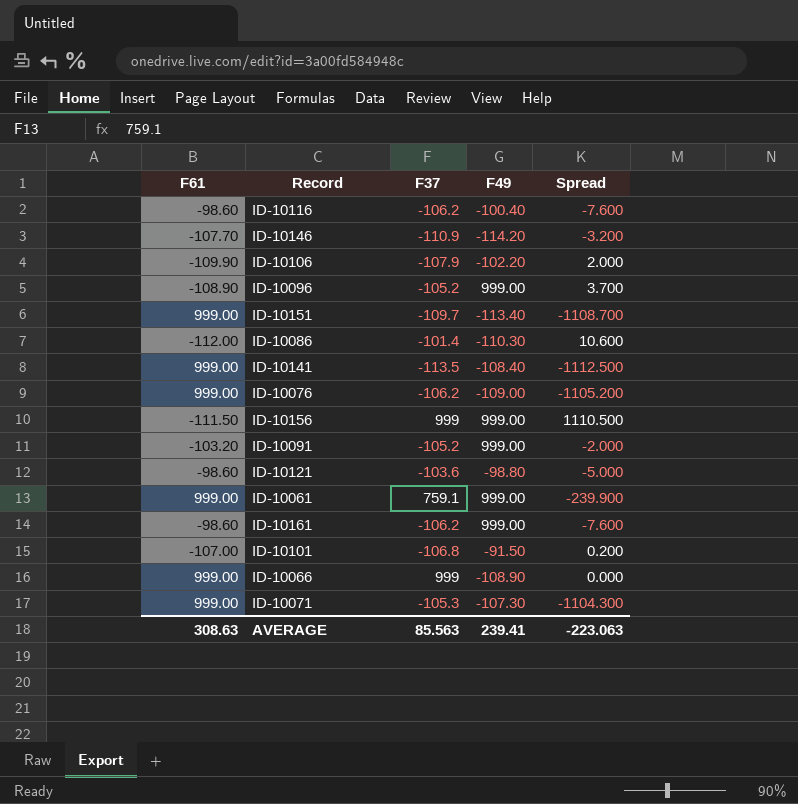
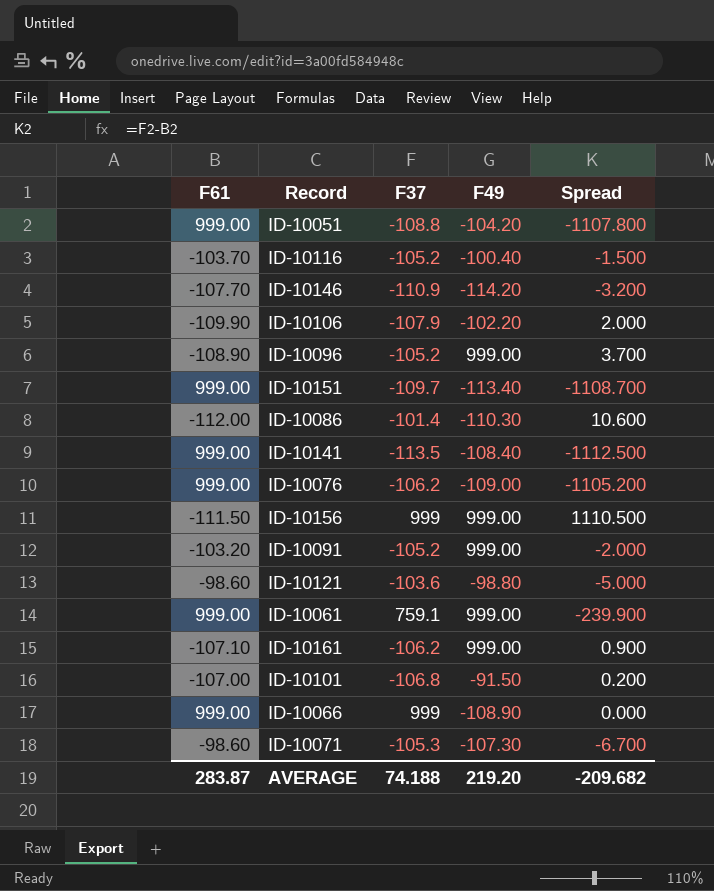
row ID-10051: none -> 999.00 | -108.8 | -104.20 | -1107.800
ID-10116 | F61: -98.60 -> -103.70
ID-10116 | F37: -106.2 -> -105.2
ID-10116 | Spread: -7.600 -> -1.500
ID-10161 | F61: -98.60 -> -107.10
ID-10161 | Spread: -7.600 -> 0.900
ID-10071 | F61: 999.00 -> -98.60
ID-10071 | Spread: -1104.300 -> -6.700
AVERAGE | F61: 308.63 -> 283.87
AVERAGE | F37: 85.563 -> 74.188
AVERAGE | F49: 239.41 -> 219.20
AVERAGE | Spread: -223.063 -> -209.682

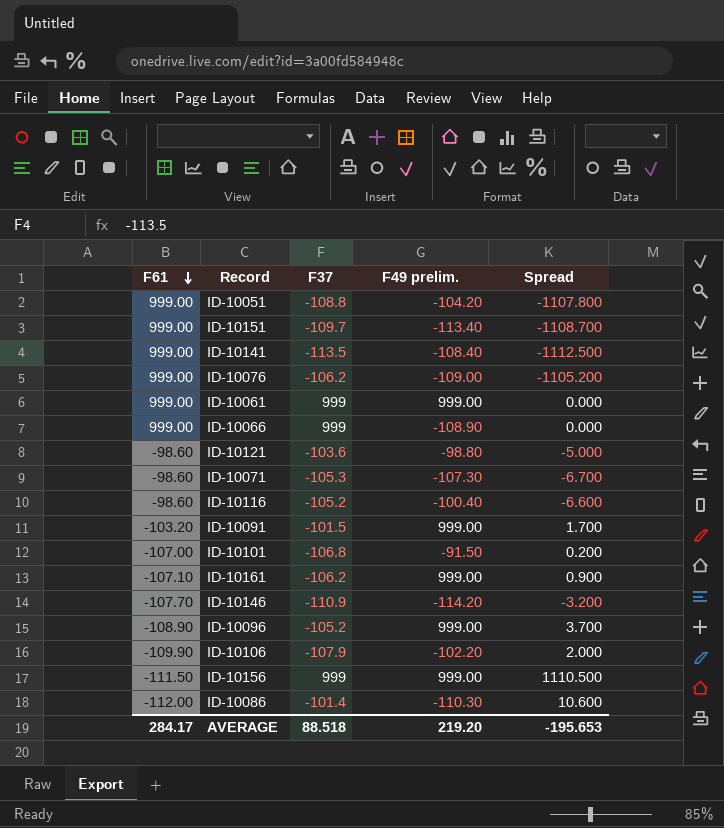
row order: none -> F61 descending
column name: F49 -> F49 prelim.
ID-10061 | F37: 759.1 -> 999
ID-10061 | Spread: -239.900 -> 0.000
ID-10116 | F61: -103.70 -> -98.60
ID-10116 | Spread: -1.500 -> -6.600
ID-10091 | F37: -105.2 -> -101.5
ID-10091 | Spread: -2.000 -> 1.700
AVERAGE | F61: 283.87 -> 284.17
AVERAGE | F37: 74.188 -> 88.518
AVERAGE | Spread: -209.682 -> -195.653

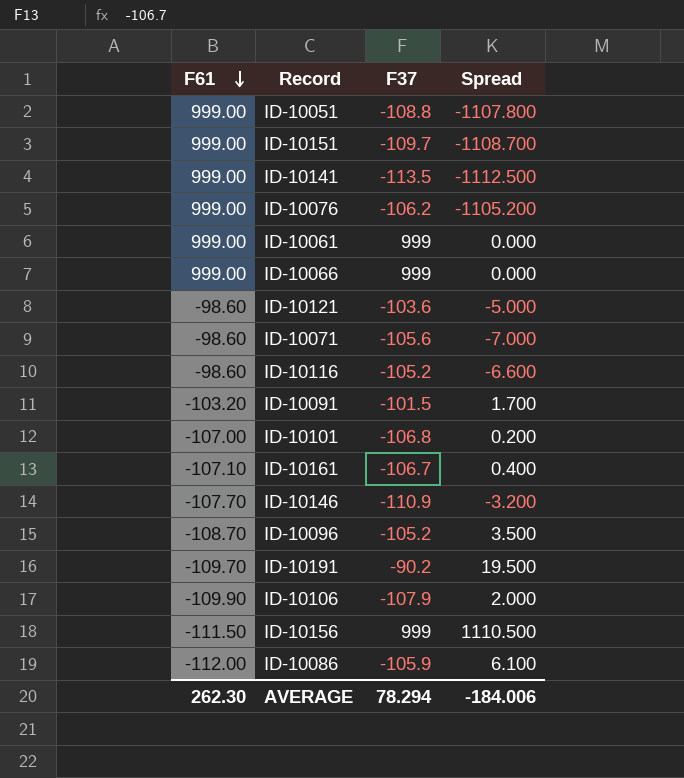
column F49 prelim. | position: 4 -> none
ID-10071 | F37: -105.3 -> -105.6
ID-10071 | Spread: -6.700 -> -7.000
ID-10161 | F37: -106.2 -> -106.7
ID-10161 | Spread: 0.900 -> 0.400
ID-10096 | F61: -108.90 -> -108.70
ID-10096 | Spread: 3.700 -> 3.500
row ID-10191: none -> -109.70 | -90.2 | 19.500
ID-10086 | F37: -101.4 -> -105.9
ID-10086 | Spread: 10.600 -> 6.100
AVERAGE | F61: 284.17 -> 262.30
AVERAGE | F37: 88.518 -> 78.294
AVERAGE | Spread: -195.653 -> -184.006

